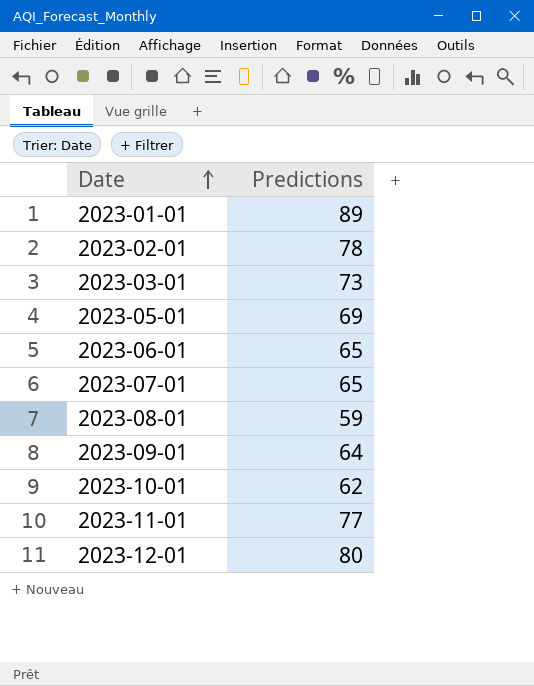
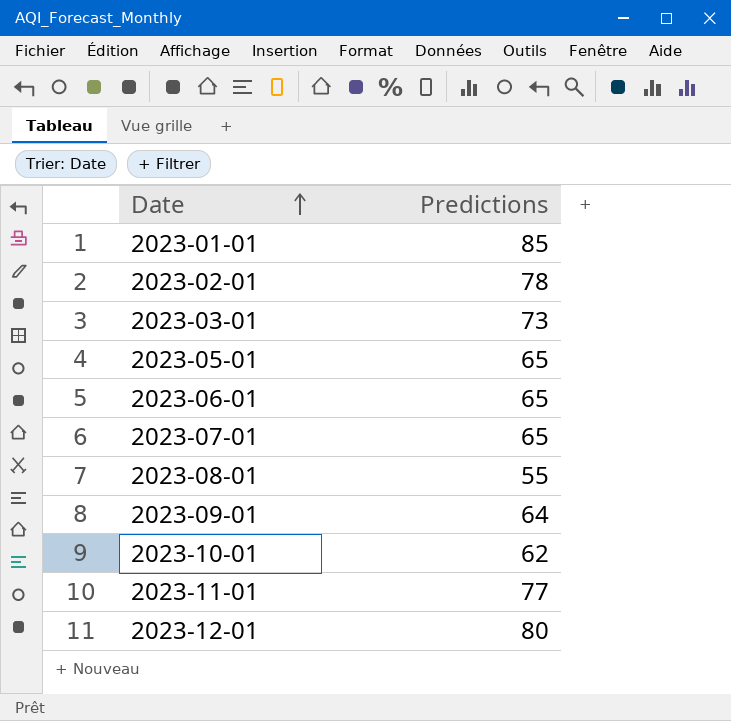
2023-01-01 | Predictions: 89 -> 85
2023-05-01 | Predictions: 69 -> 65
2023-08-01 | Predictions: 59 -> 55

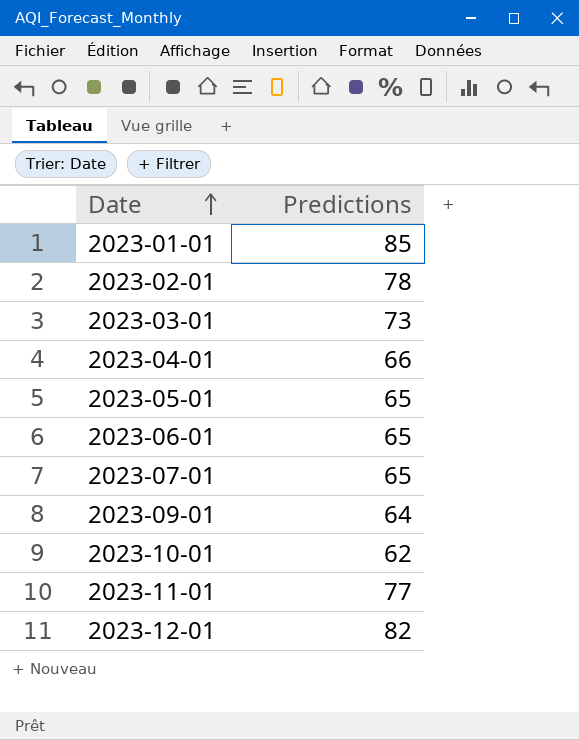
row 2023-08-01: 55 -> none
row 2023-04-01: none -> 66
2023-12-01 | Predictions: 80 -> 82

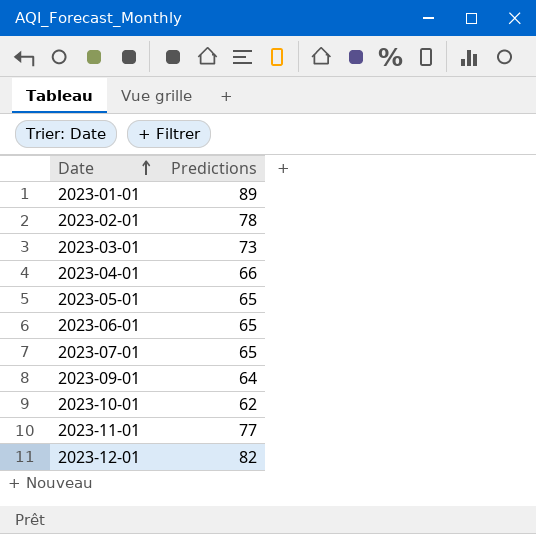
2023-01-01 | Predictions: 85 -> 89

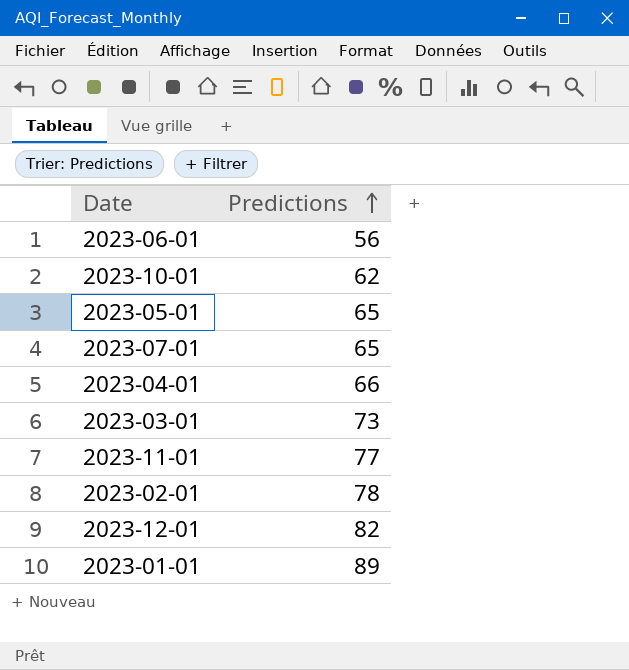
row order: Date ascending -> Predictions ascending
row 2023-09-01: 64 -> none
2023-06-01 | Predictions: 65 -> 56

